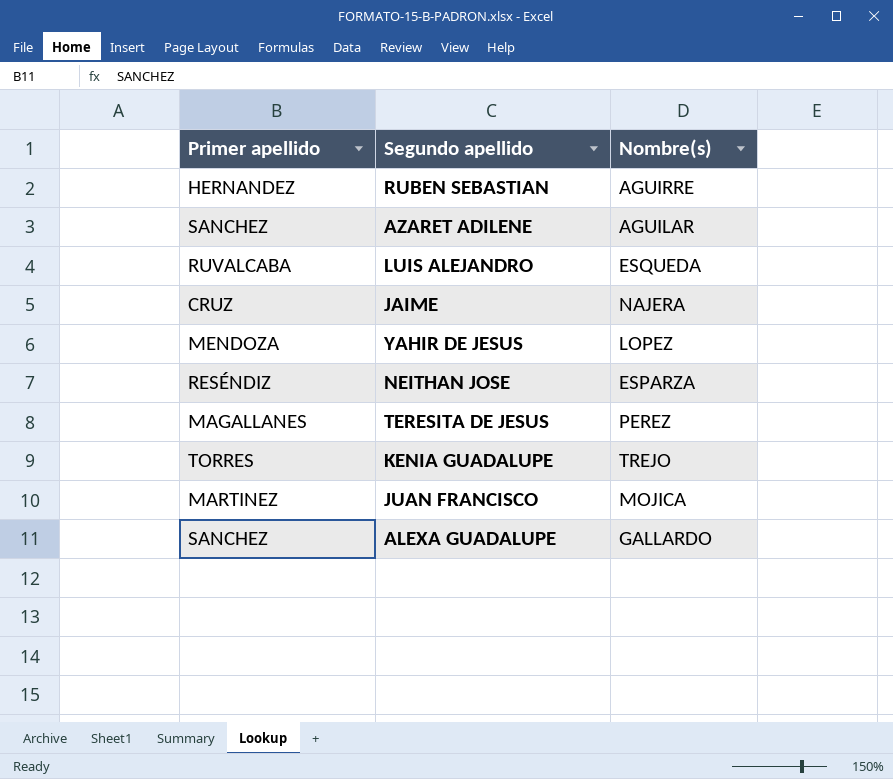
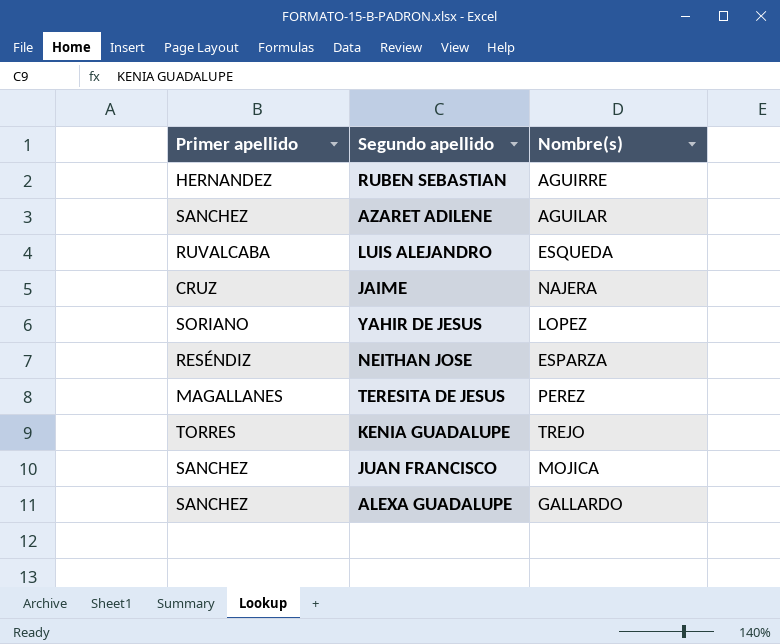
YAHIR DE JESUS | Primer apellido: MENDOZA -> SORIANO
JUAN FRANCISCO | Primer apellido: MARTINEZ -> SANCHEZ

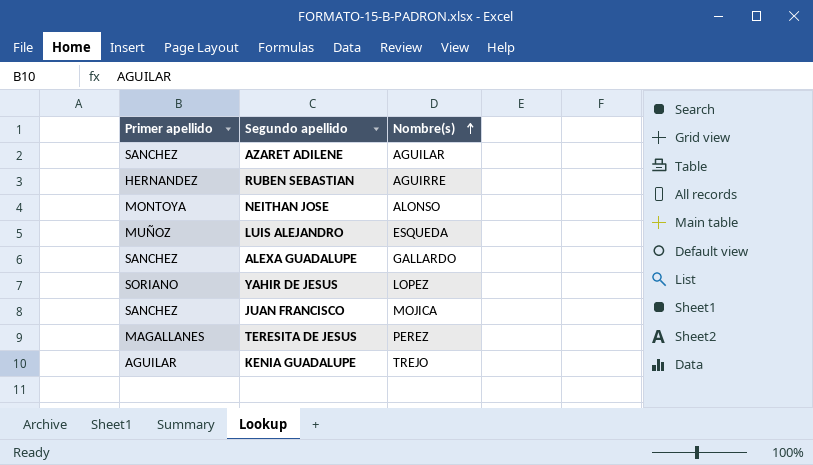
row order: none -> Nombre(s) ascending
row JAIME: CRUZ | NAJERA -> none
NEITHAN JOSE | Primer apellido: RESÉNDIZ -> MONTOYA
NEITHAN JOSE | Nombre(s): ESPARZA -> ALONSO
LUIS ALEJANDRO | Primer apellido: RUVALCABA -> MUÑOZ
KENIA GUADALUPE | Primer apellido: TORRES -> AGUILAR

